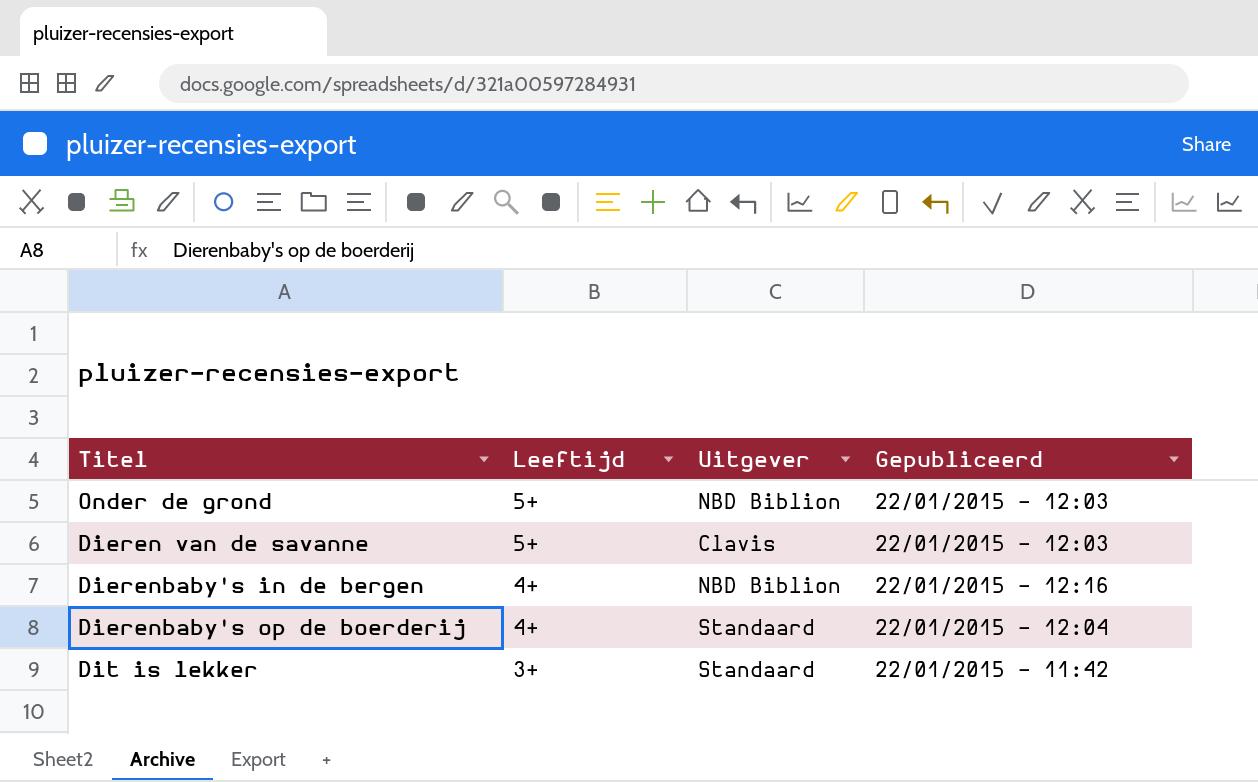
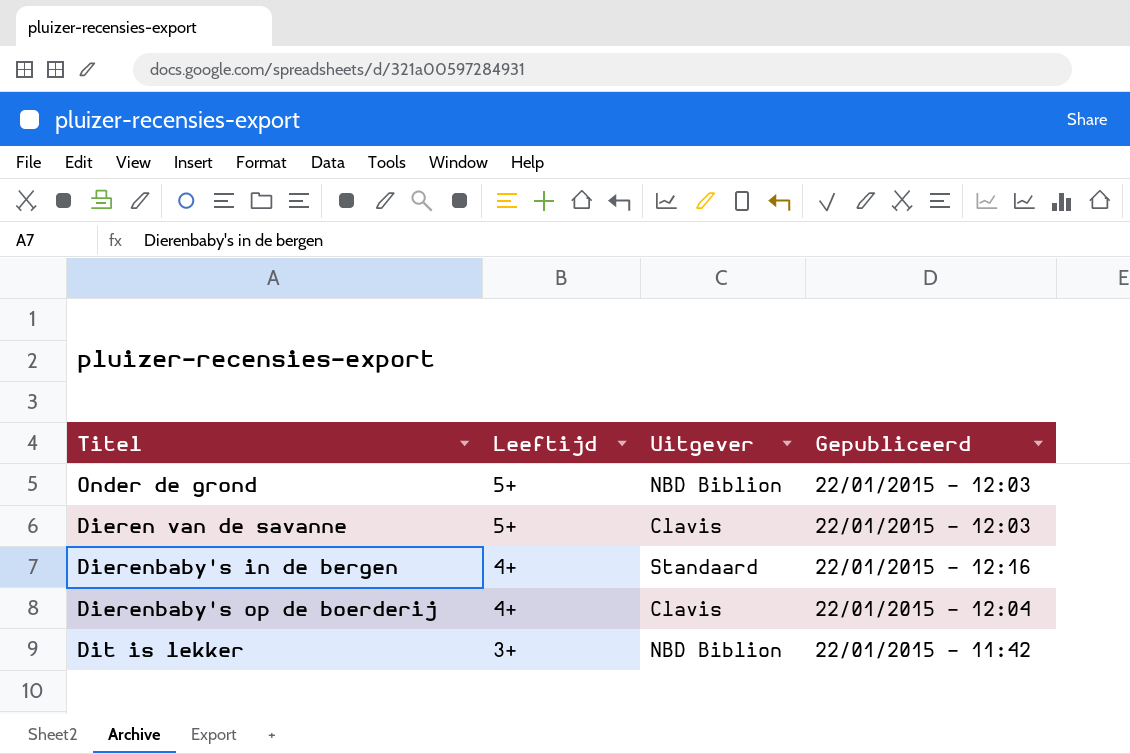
Dierenbaby's in de bergen | Uitgever: NBD Biblion -> Standaard
Dierenbaby's op de boerderij | Uitgever: Standaard -> Clavis
Dit is lekker | Uitgever: Standaard -> NBD Biblion

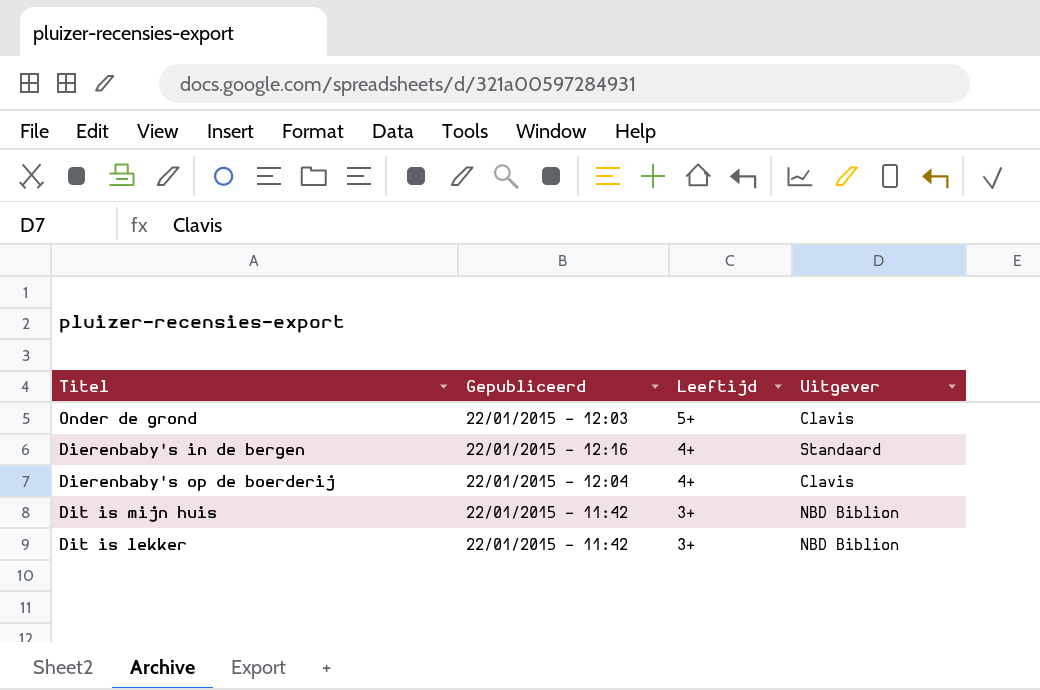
column Gepubliceerd | position: 4 -> 2
row Dieren van de savanne: 5+ | Clavis | 22/01/2015 - 12:03 -> none
Onder de grond | Uitgever: NBD Biblion -> Clavis
row Dit is mijn huis: none -> 22/01/2015 - 11:42 | 3+ | NBD Biblion

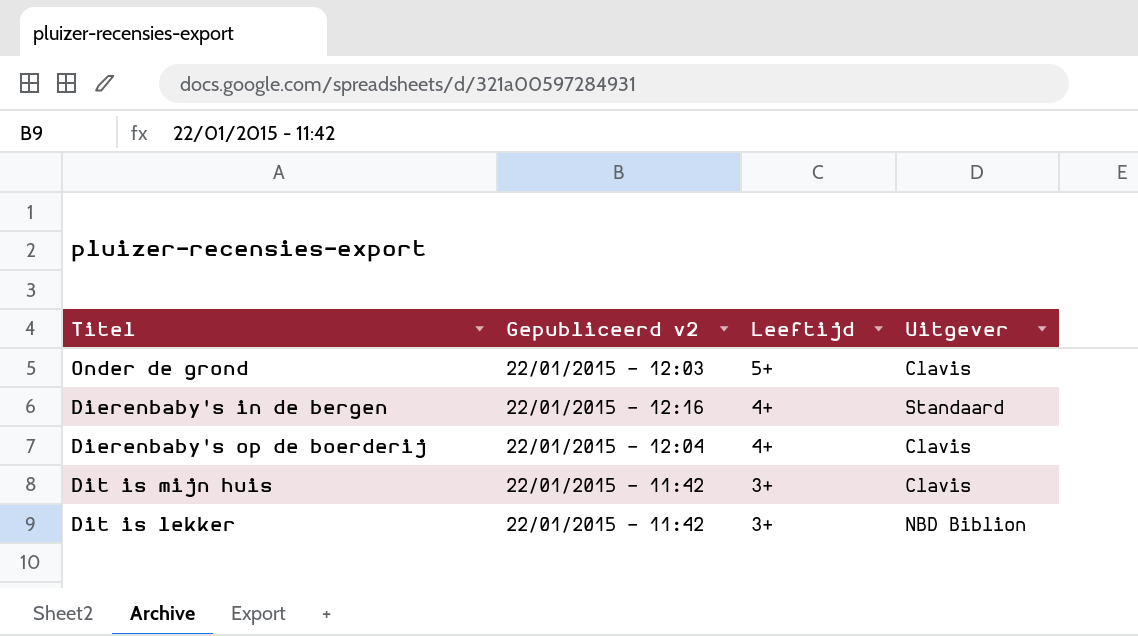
column name: Gepubliceerd -> Gepubliceerd v2
Dit is mijn huis | Uitgever: NBD Biblion -> Clavis

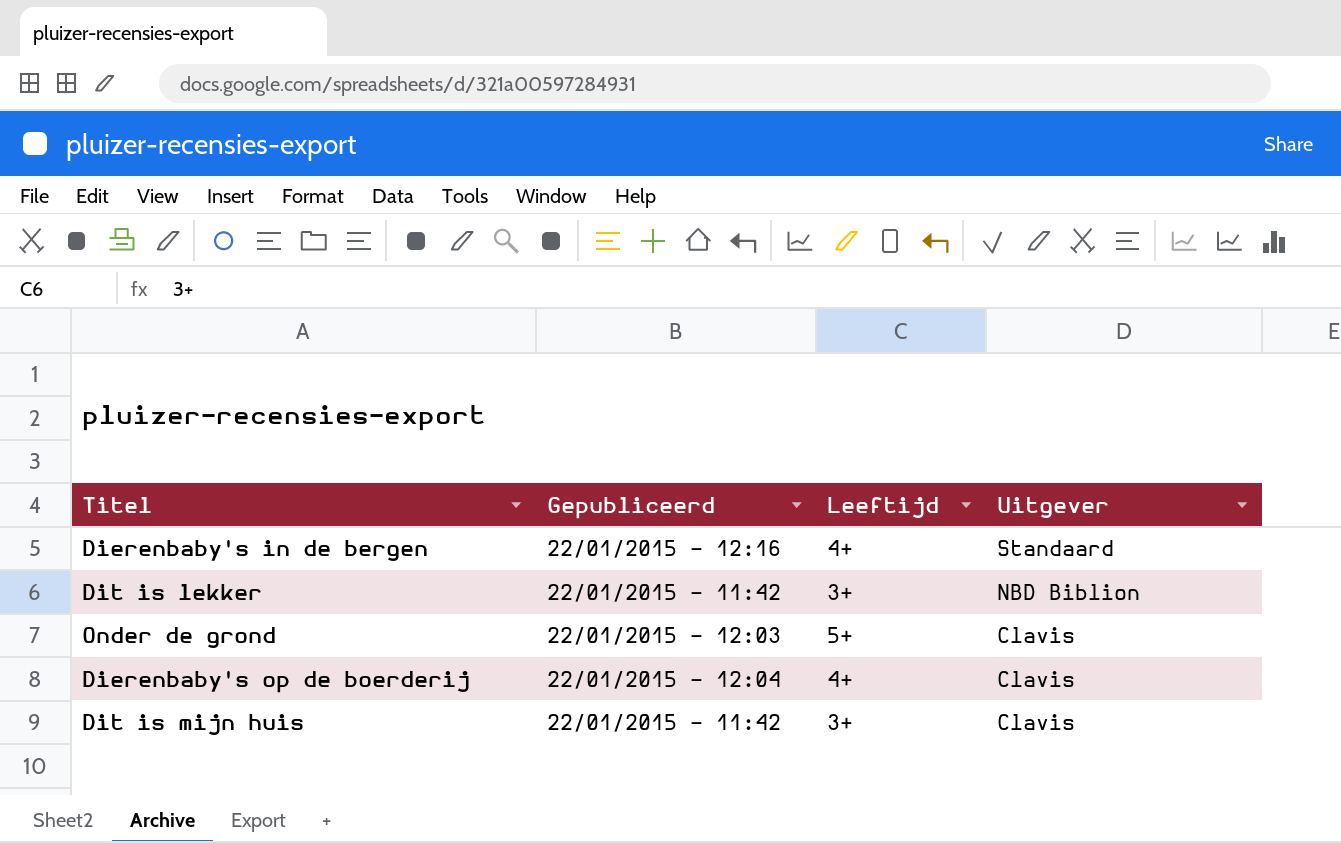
row order: Leeftijd descending -> Uitgever descending
column name: Gepubliceerd v2 -> Gepubliceerd

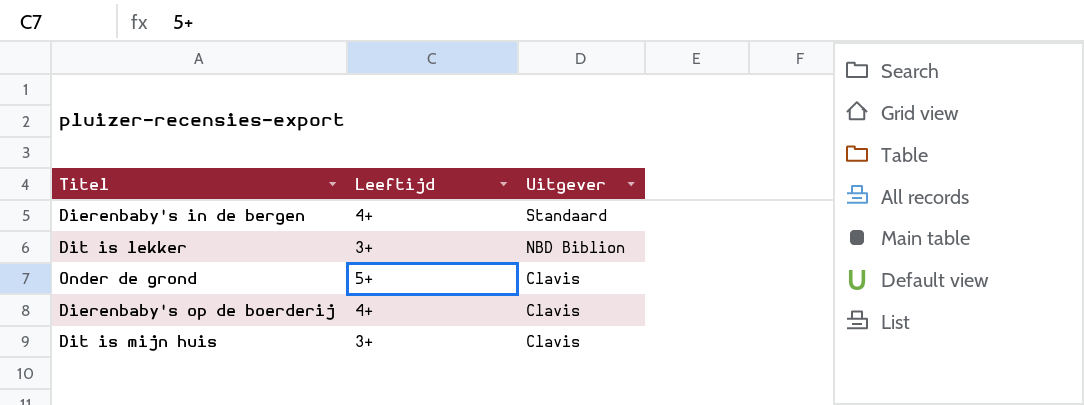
column Gepubliceerd | position: 2 -> none

